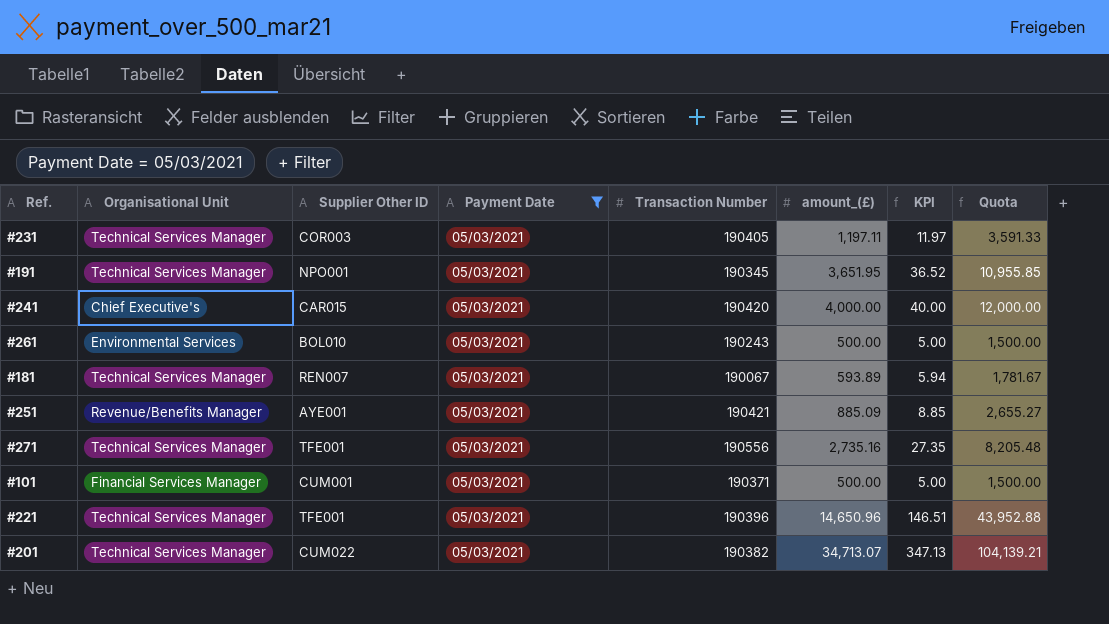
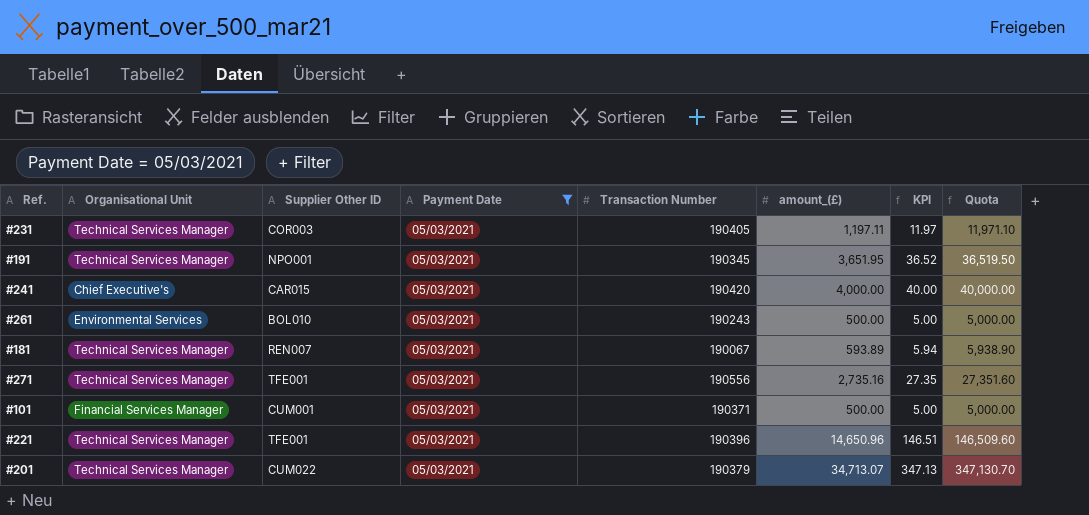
column Quota | formula: [amount_(£)] * 3 -> [amount_(£)] * 10
row #251: Revenue/Benefits Manager | AYE001 | 05/03/2021 | 190421 | 885.09 | 8.85 | 2,655.27 -> none
#201 | Transaction Number: 190382 -> 190379

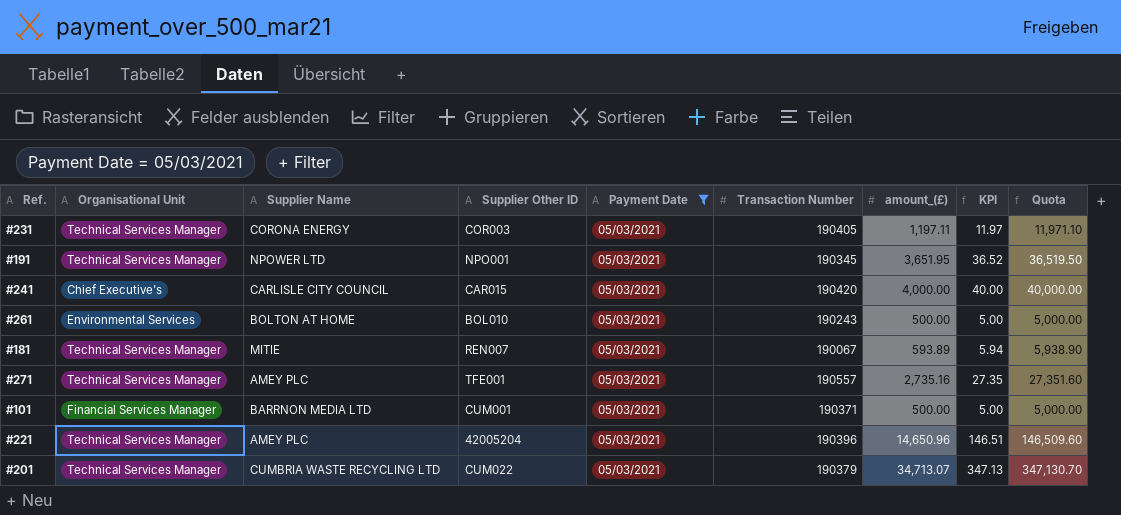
column Supplier Name | position: none -> 3
#271 | Transaction Number: 190556 -> 190557
#221 | Supplier Other ID: TFE001 -> 42005204

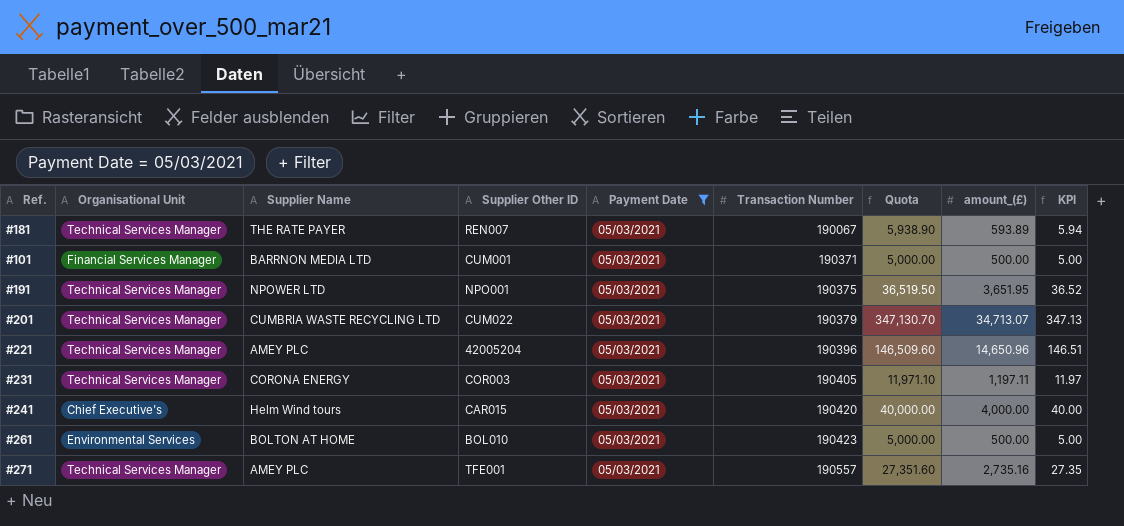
row order: none -> Transaction Number ascending
column Quota | position: 9 -> 7
#181 | Supplier Name: MITIE -> THE RATE PAYER
#191 | Transaction Number: 190345 -> 190375
#241 | Supplier Name: CARLISLE CITY COUNCIL -> Helm Wind tours
#261 | Transaction Number: 190243 -> 190423

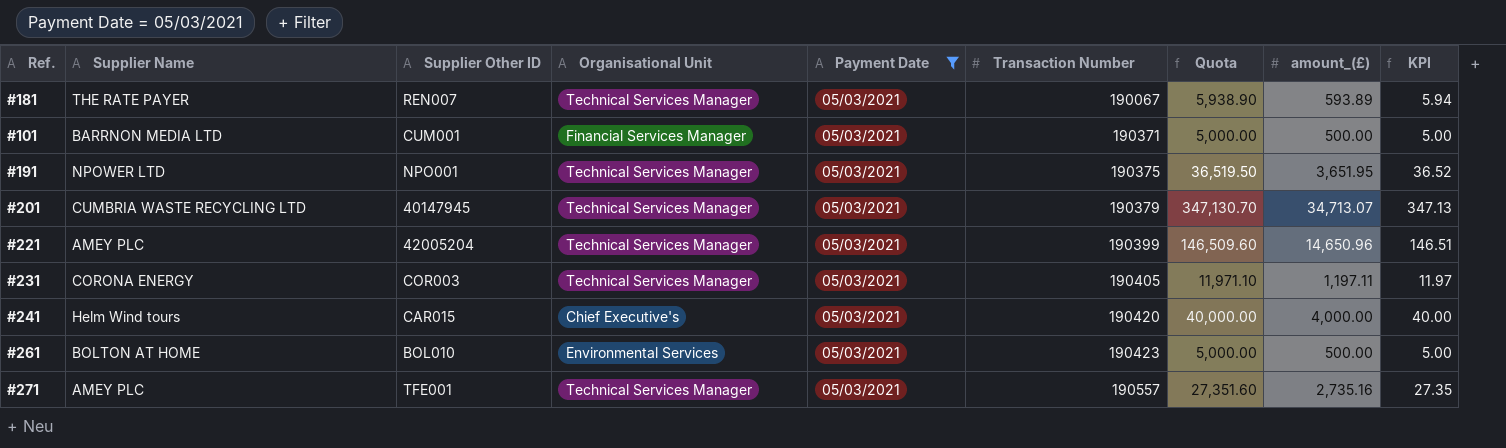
column Organisational Unit | position: 2 -> 4
#201 | Supplier Other ID: CUM022 -> 40147945
#221 | Transaction Number: 190396 -> 190399

